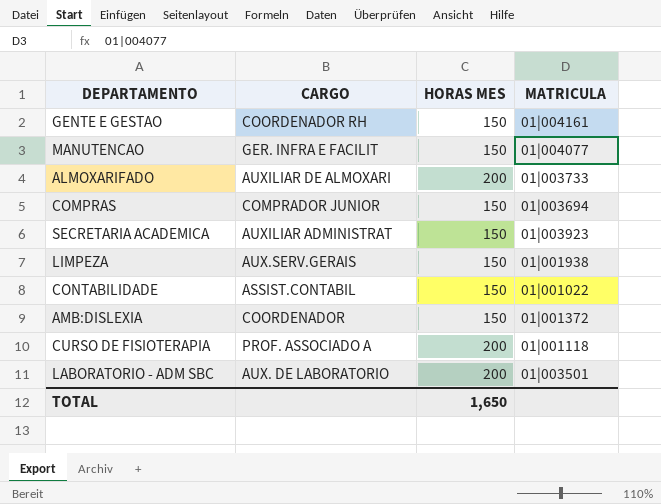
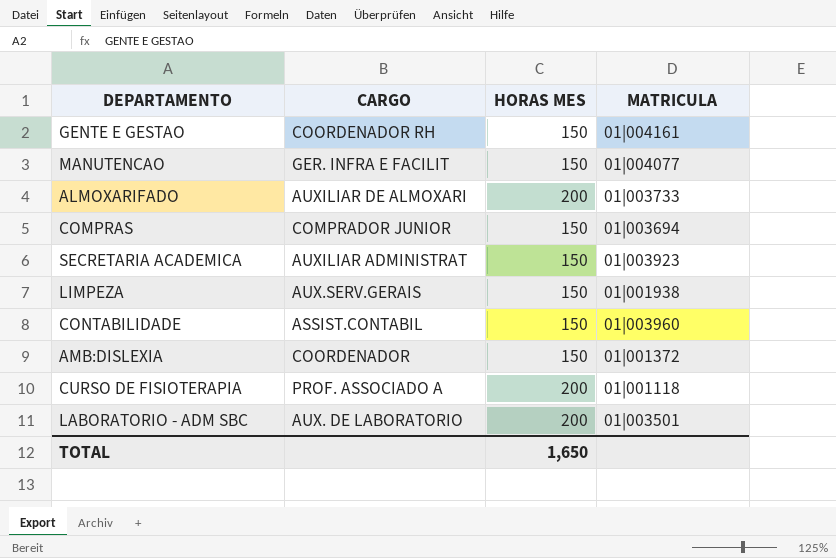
CONTABILIDADE | MATRICULA: 01|001022 -> 01|003960

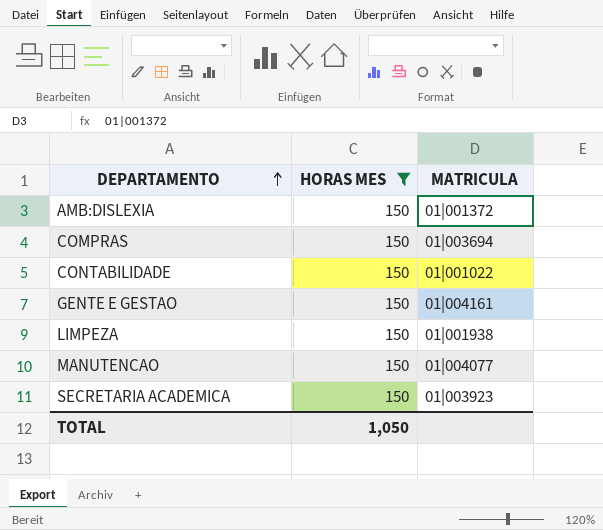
filter: none -> HORAS MES = 150
row order: none -> DEPARTAMENTO ascending
column CARGO | position: 2 -> none
CONTABILIDADE | MATRICULA: 01|003960 -> 01|001022
TOTAL | HORAS MES: 1,650 -> 1,050

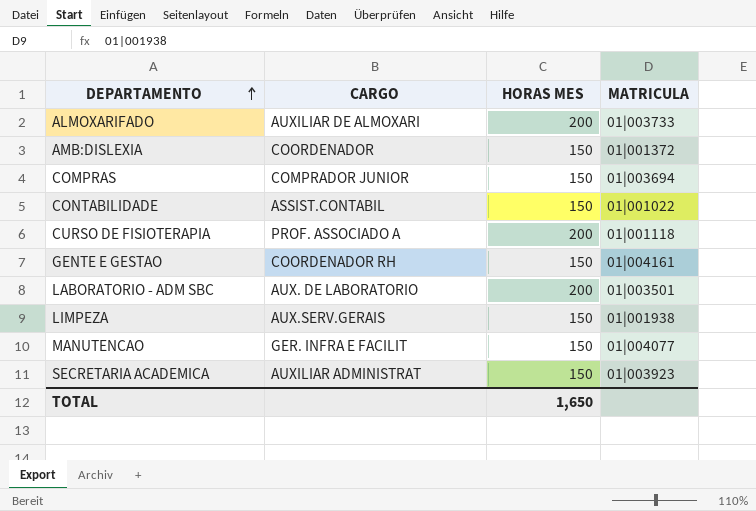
filter: HORAS MES = 150 -> none
column CARGO | position: none -> 2
TOTAL | HORAS MES: 1,050 -> 1,650

